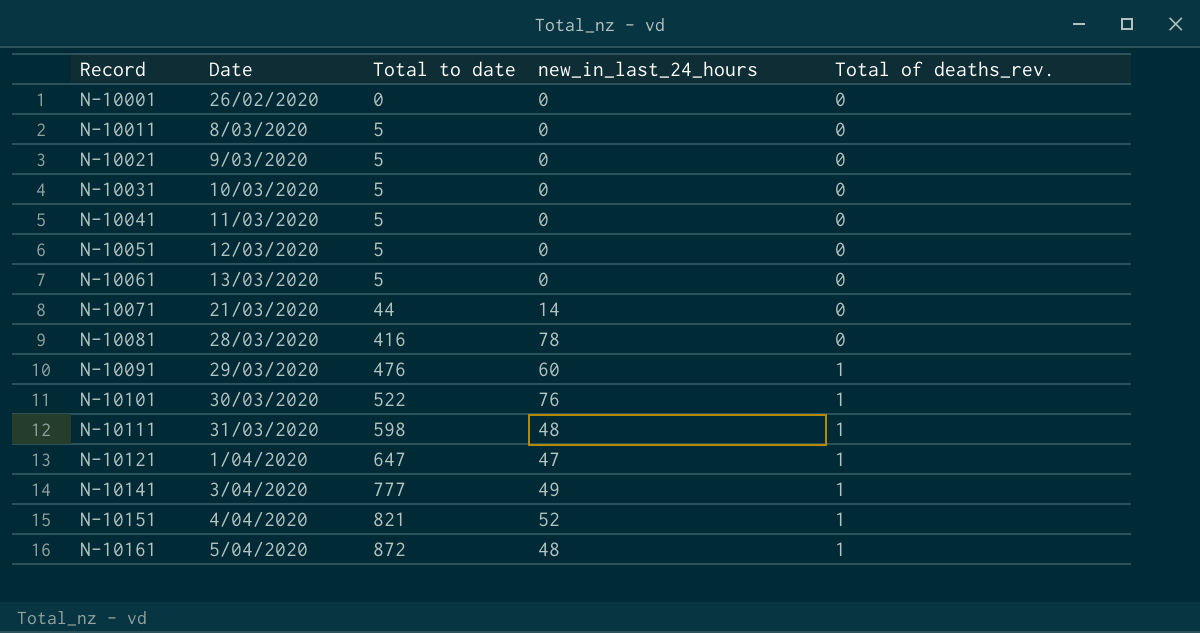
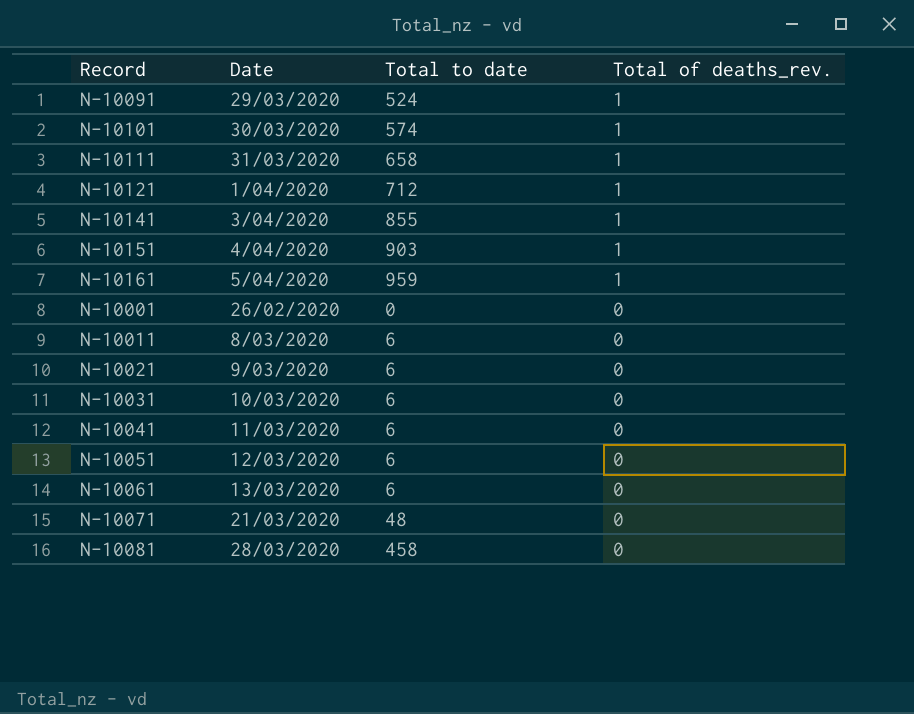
row order: Record ascending -> Total of deaths_rev. descending
column new_in_last_24_hours | position: 4 -> none
N-10091 | Total to date: 476 -> 524
N-10101 | Total to date: 522 -> 574
N-10111 | Total to date: 598 -> 658
N-10121 | Total to date: 647 -> 712
N-10141 | Total to date: 777 -> 855
N-10151 | Total to date: 821 -> 903
N-10161 | Total to date: 872 -> 959
N-10011 | Total to date: 5 -> 6
N-10021 | Total to date: 5 -> 6
N-10031 | Total to date: 5 -> 6
N-10041 | Total to date: 5 -> 6
N-10051 | Total to date: 5 -> 6
N-10061 | Total to date: 5 -> 6
N-10071 | Total to date: 44 -> 48
N-10081 | Total to date: 416 -> 458

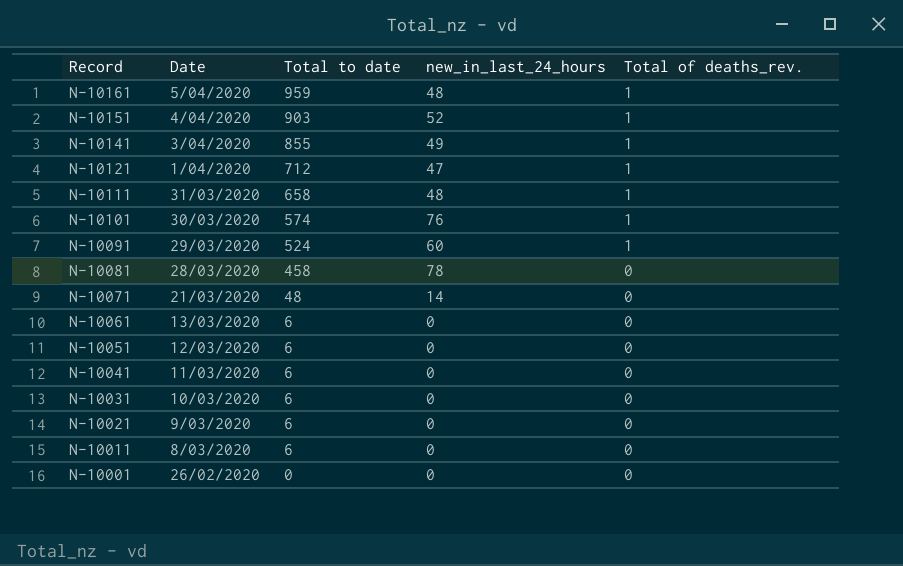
row order: Total of deaths_rev. descending -> Record descending
column new_in_last_24_hours | position: none -> 4

